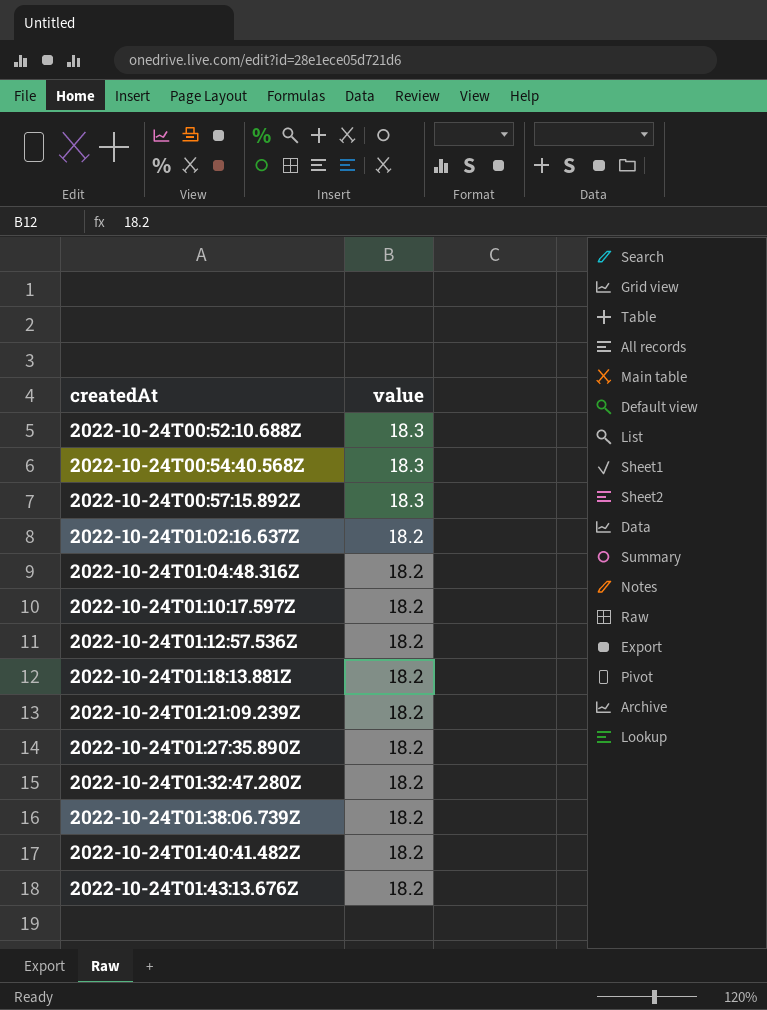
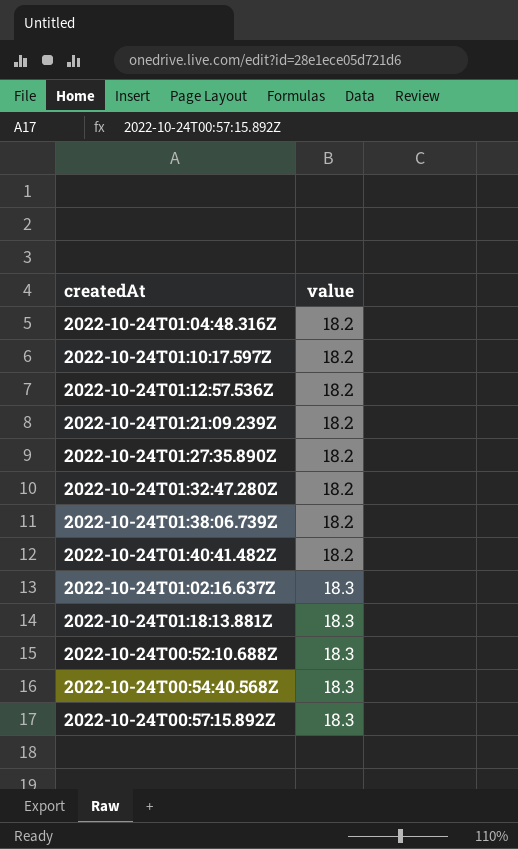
row order: createdAt ascending -> value ascending
row 2022-10-24T01:43:13.676Z: 18.2 -> none
2022-10-24T01:02:16.637Z | value: 18.2 -> 18.3
2022-10-24T01:18:13.881Z | value: 18.2 -> 18.3

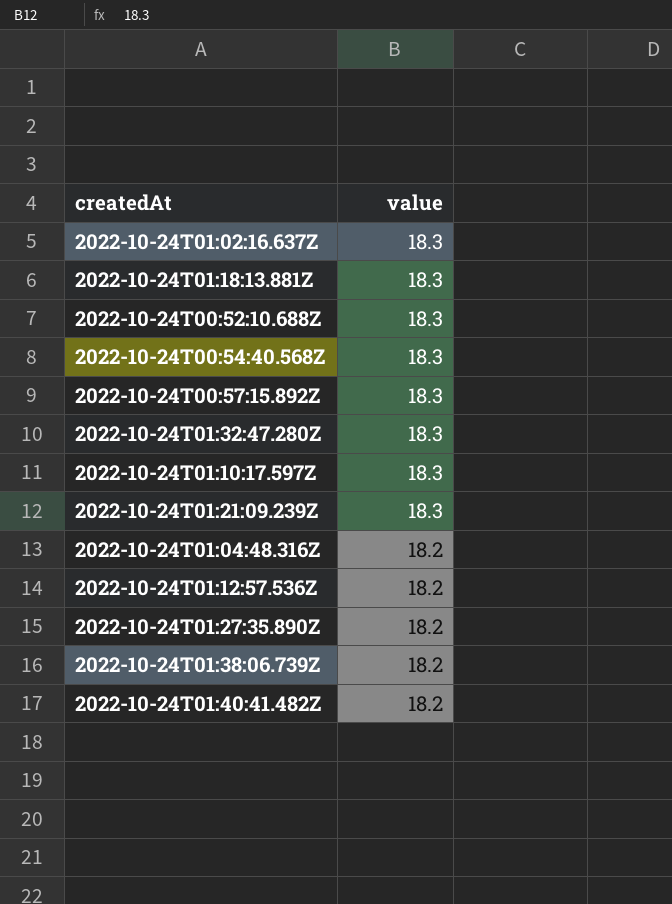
row order: value ascending -> value descending
2022-10-24T01:32:47.280Z | value: 18.2 -> 18.3
2022-10-24T01:10:17.597Z | value: 18.2 -> 18.3
2022-10-24T01:21:09.239Z | value: 18.2 -> 18.3

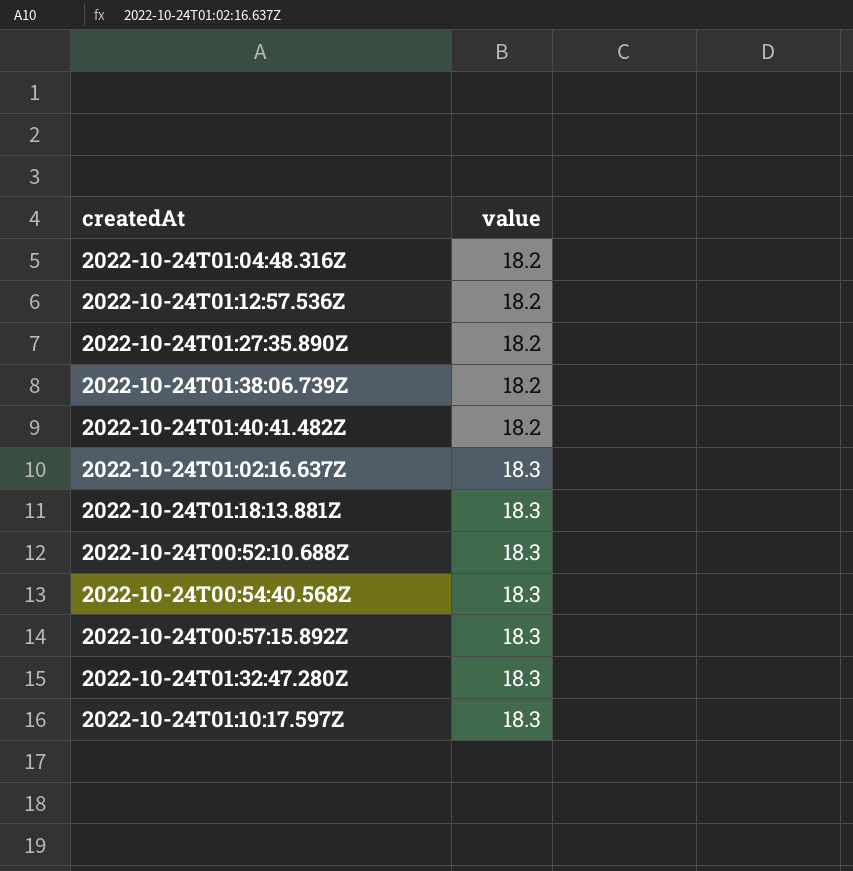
row order: value descending -> value ascending
row 2022-10-24T01:21:09.239Z: 18.3 -> none

